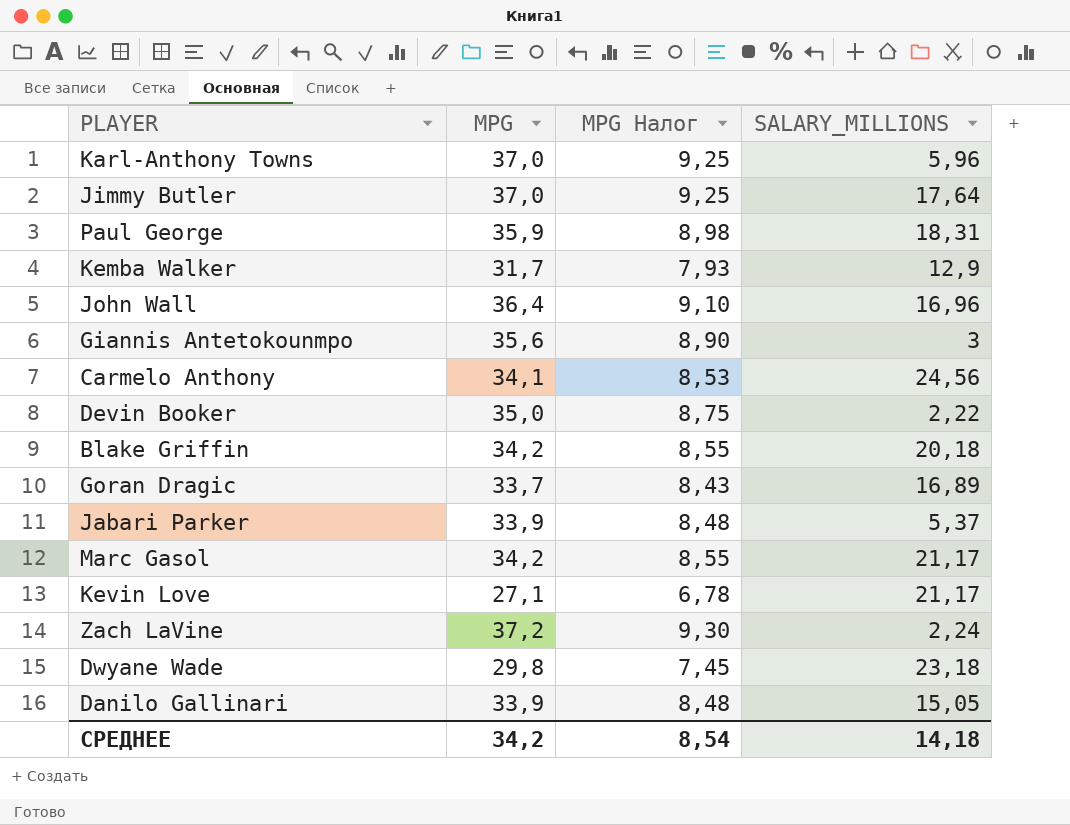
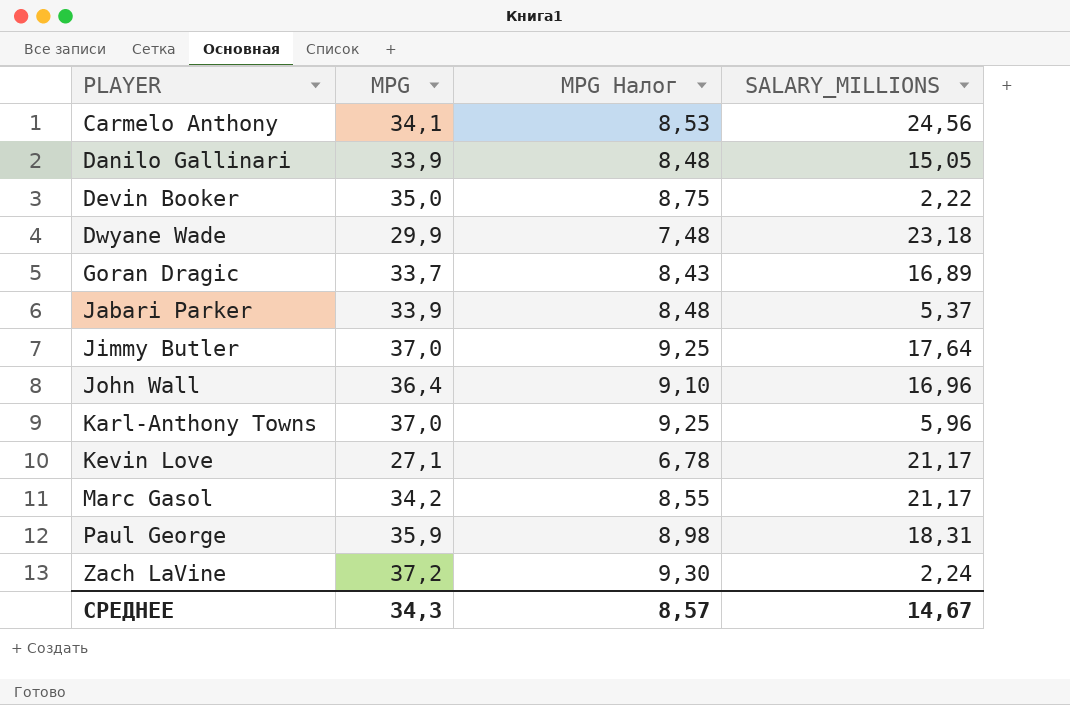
row order: none -> PLAYER ascending
row Kemba Walker: 31,7 | 7,93 | 12,9 -> none
row Giannis Antetokounmpo: 35,6 | 8,90 | 3 -> none
row Blake Griffin: 34,2 | 8,55 | 20,18 -> none
Dwyane Wade | MPG: 29,8 -> 29,9
Dwyane Wade | MPG Налог: 7,45 -> 7,48
СРЕДНЕЕ | MPG: 34,2 -> 34,3
СРЕДНЕЕ | MPG Налог: 8,54 -> 8,57
СРЕДНЕЕ | SALARY_MILLIONS: 14,18 -> 14,67

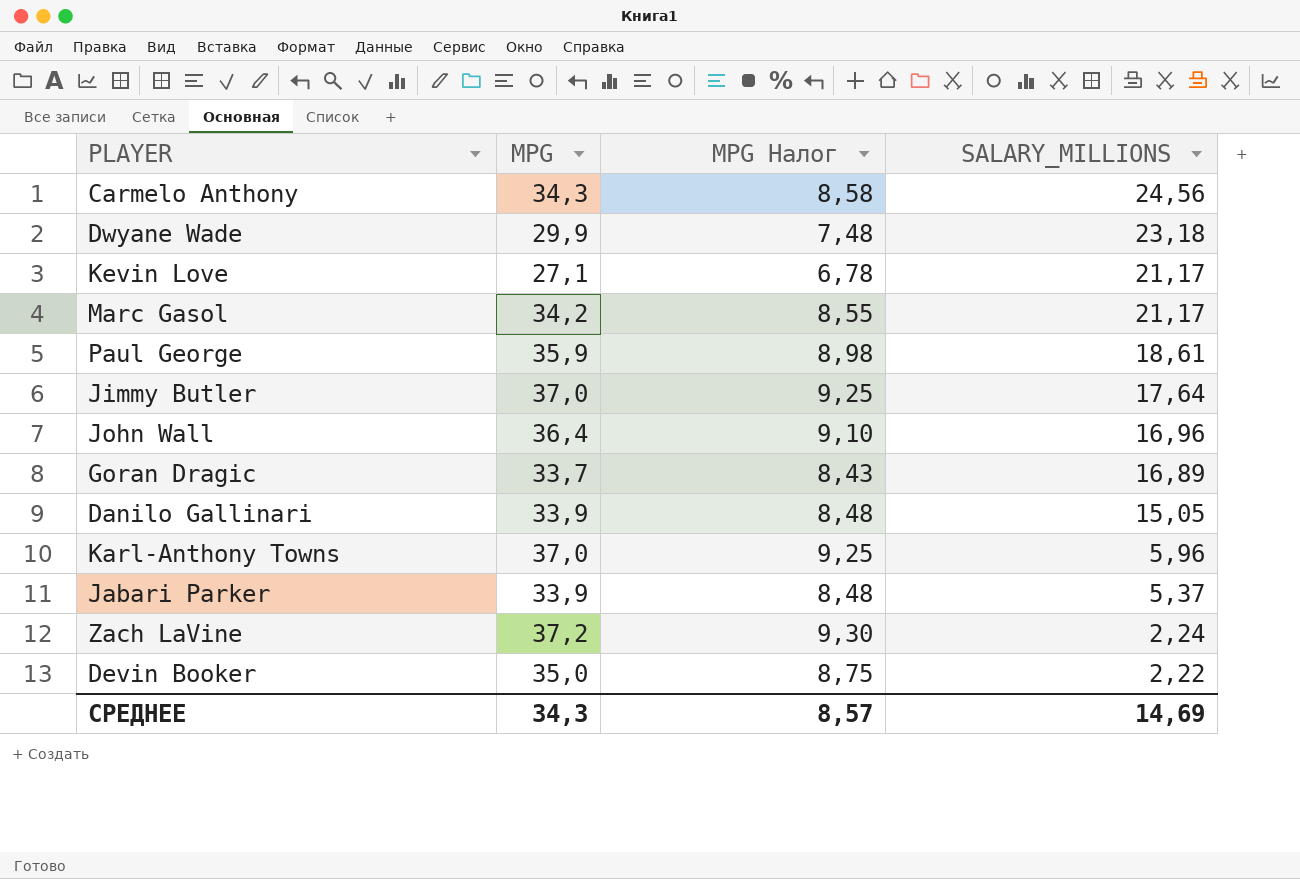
row order: PLAYER ascending -> SALARY_MILLIONS descending
Carmelo Anthony | MPG: 34,1 -> 34,3
Carmelo Anthony | MPG Налог: 8,53 -> 8,58
Paul George | SALARY_MILLIONS: 18,31 -> 18,61
СРЕДНЕЕ | SALARY_MILLIONS: 14,67 -> 14,69

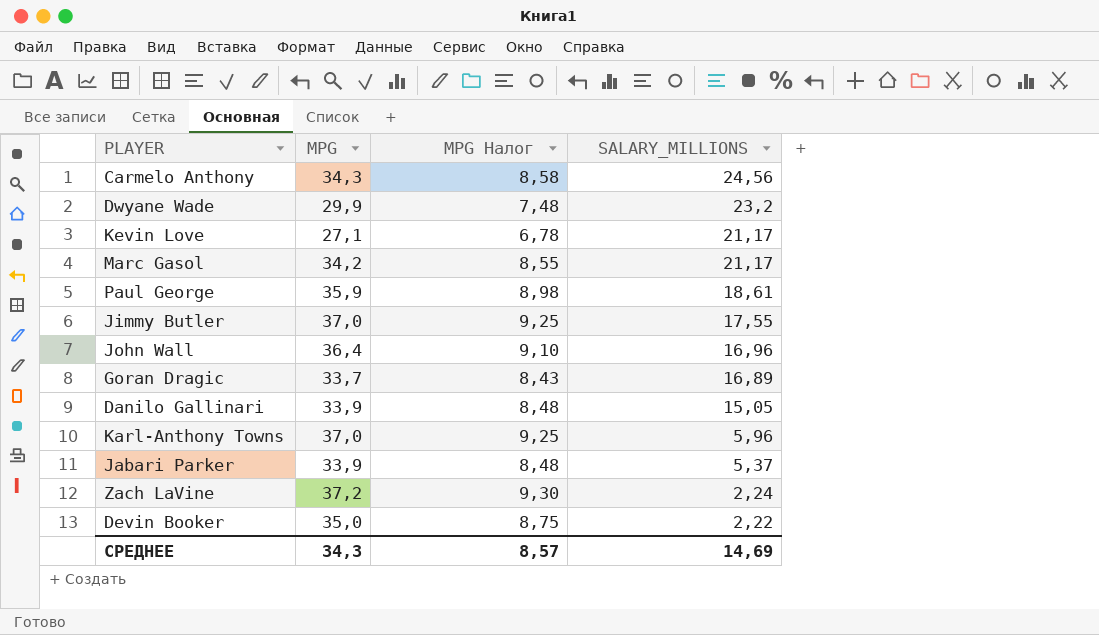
Dwyane Wade | SALARY_MILLIONS: 23,18 -> 23,2
Jimmy Butler | SALARY_MILLIONS: 17,64 -> 17,55

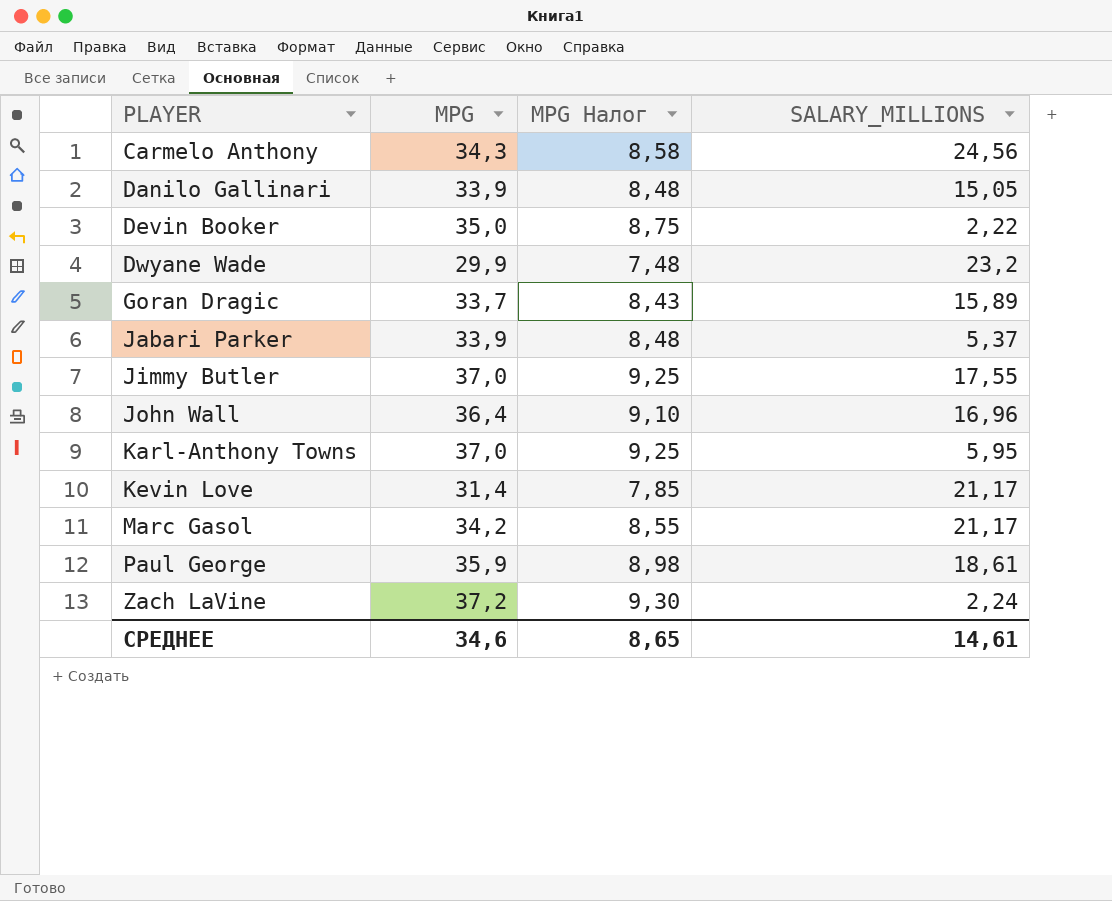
row order: SALARY_MILLIONS descending -> PLAYER ascending
Goran Dragic | SALARY_MILLIONS: 16,89 -> 15,89
Karl-Anthony Towns | SALARY_MILLIONS: 5,96 -> 5,95
Kevin Love | MPG: 27,1 -> 31,4
Kevin Love | MPG Налог: 6,78 -> 7,85
СРЕДНЕЕ | MPG: 34,3 -> 34,6
СРЕДНЕЕ | MPG Налог: 8,57 -> 8,65
СРЕДНЕЕ | SALARY_MILLIONS: 14,69 -> 14,61

